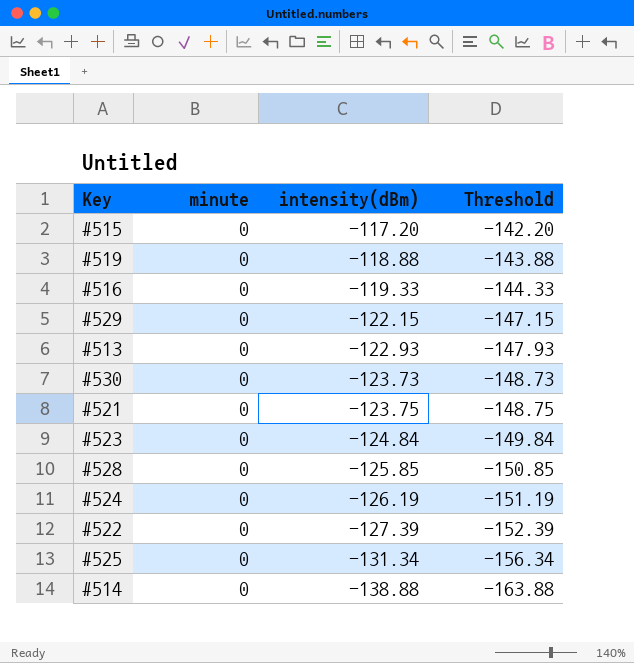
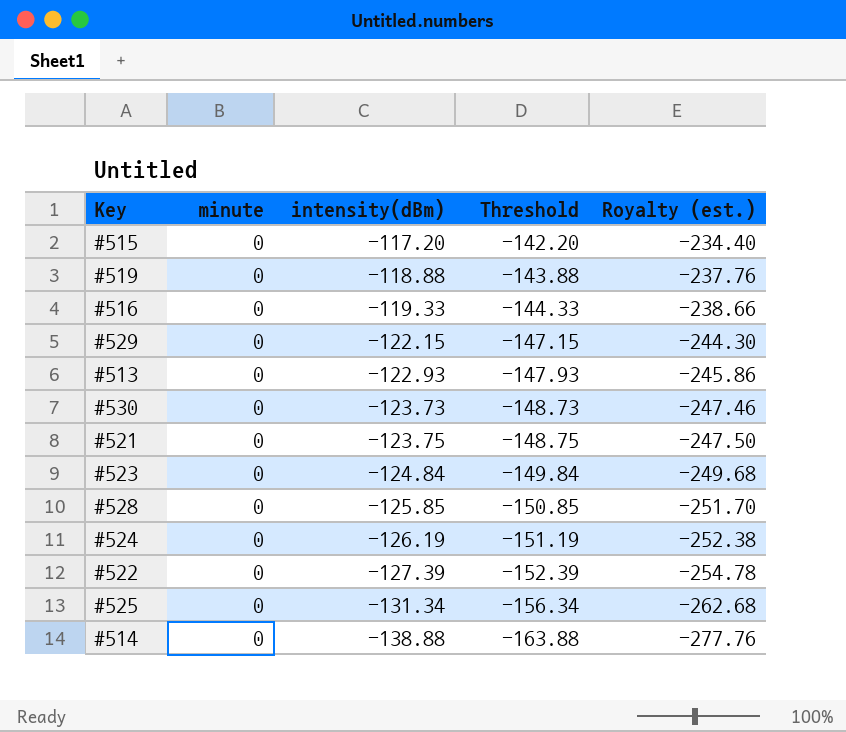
column Royalty (est.) | formula: none -> [intensity(dBm)] * 2

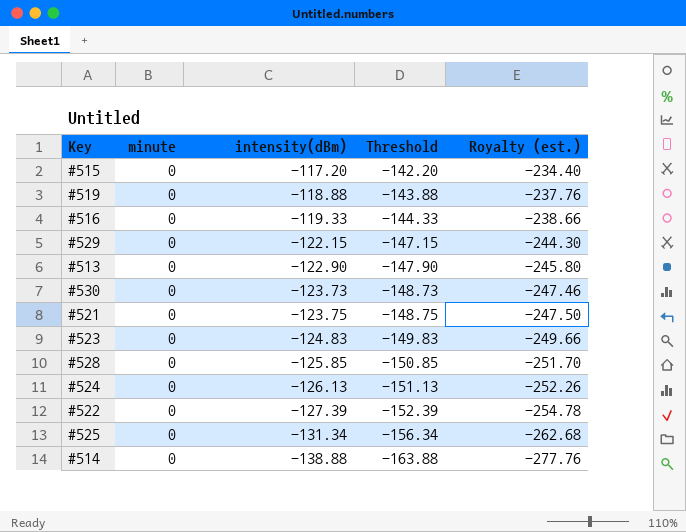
#513 | intensity(dBm): -122.93 -> -122.90
#513 | Threshold: -147.93 -> -147.90
#513 | Royalty (est.): -245.86 -> -245.80
#523 | intensity(dBm): -124.84 -> -124.83
#523 | Threshold: -149.84 -> -149.83
#523 | Royalty (est.): -249.68 -> -249.66
#524 | intensity(dBm): -126.19 -> -126.13
#524 | Threshold: -151.19 -> -151.13
#524 | Royalty (est.): -252.38 -> -252.26

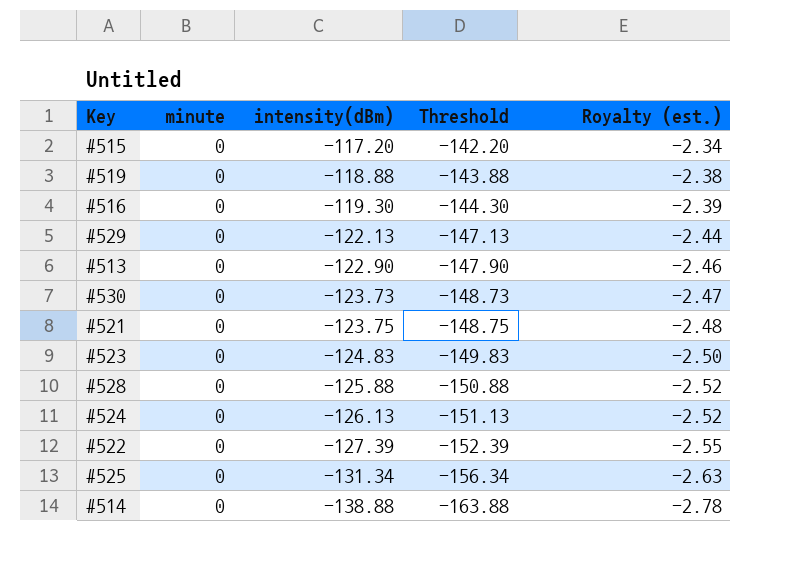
column Royalty (est.) | formula: [intensity(dBm)] * 2 -> [intensity(dBm)] * 0.02
#516 | intensity(dBm): -119.33 -> -119.30
#516 | Threshold: -144.33 -> -144.30
#529 | intensity(dBm): -122.15 -> -122.13
#529 | Threshold: -147.15 -> -147.13
#528 | intensity(dBm): -125.85 -> -125.88
#528 | Threshold: -150.85 -> -150.88

